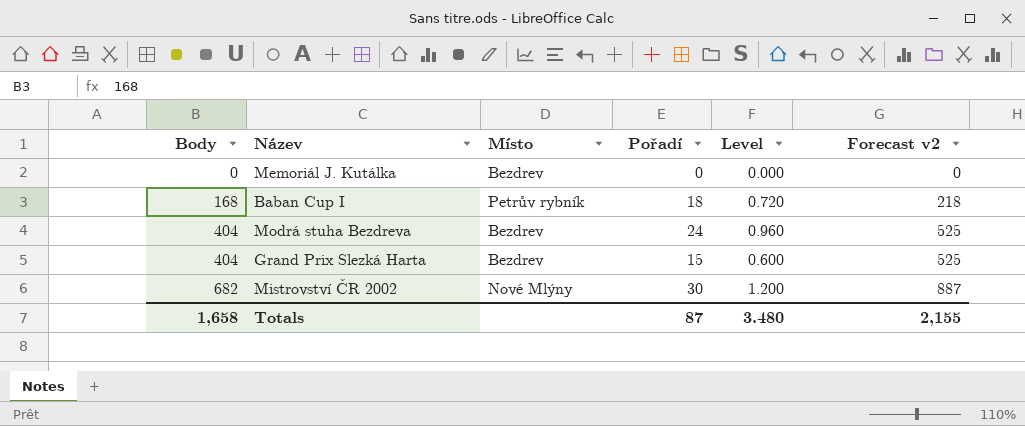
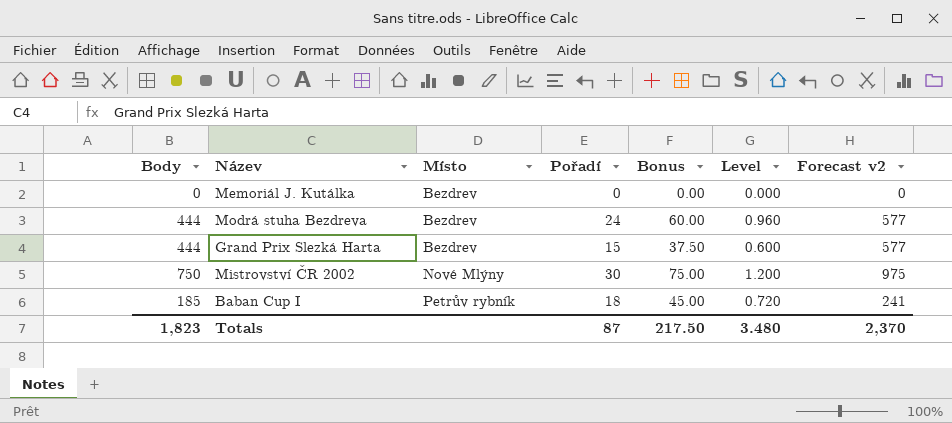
row order: Body ascending -> Místo ascending
column Bonus | formula: none -> [Pořadí] * 2.5
Modrá stuha Bezdreva | Body: 404 -> 444
Modrá stuha Bezdreva | Forecast v2: 525 -> 577
Grand Prix Slezká Harta | Body: 404 -> 444
Grand Prix Slezká Harta | Forecast v2: 525 -> 577
Mistrovství ČR 2002 | Body: 682 -> 750
Mistrovství ČR 2002 | Forecast v2: 887 -> 975
Baban Cup I | Body: 168 -> 185
Baban Cup I | Forecast v2: 218 -> 241
Totals | Body: 1,658 -> 1,823
Totals | Forecast v2: 2,155 -> 2,370

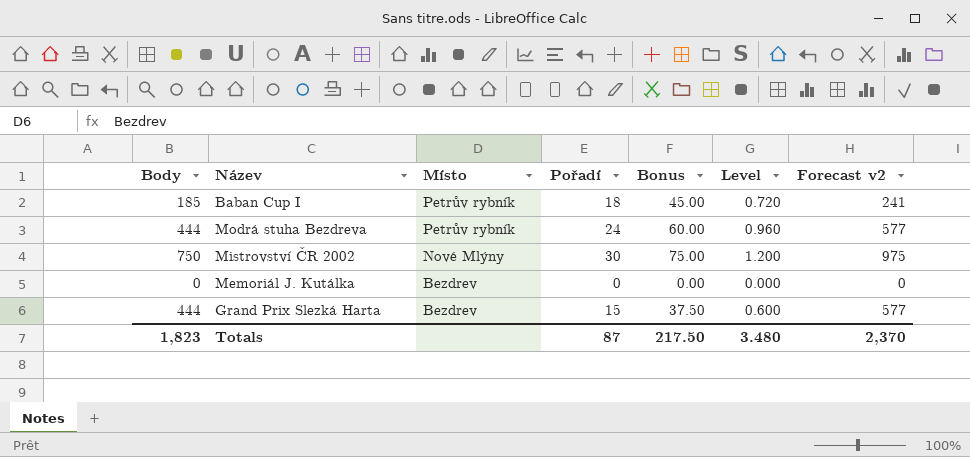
row order: Místo ascending -> Místo descending
Modrá stuha Bezdreva | Místo: Bezdrev -> Petrův rybník

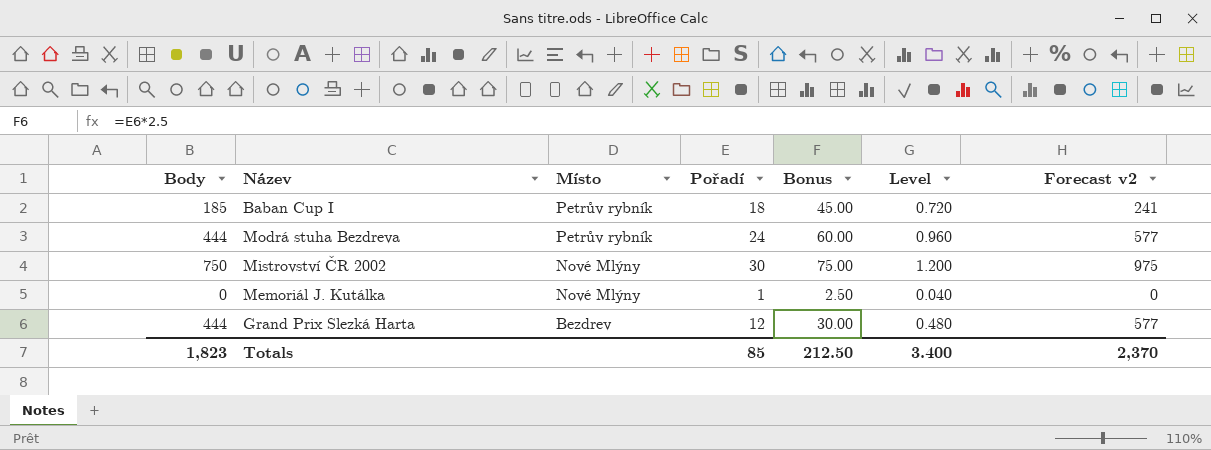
Memoriál J. Kutálka | Místo: Bezdrev -> Nové Mlýny
Memoriál J. Kutálka | Pořadí: 0 -> 1
Memoriál J. Kutálka | Bonus: 0.00 -> 2.50
Memoriál J. Kutálka | Level: 0.000 -> 0.040
Grand Prix Slezká Harta | Pořadí: 15 -> 12
Grand Prix Slezká Harta | Bonus: 37.50 -> 30.00
Grand Prix Slezká Harta | Level: 0.600 -> 0.480
Totals | Pořadí: 87 -> 85
Totals | Bonus: 217.50 -> 212.50
Totals | Level: 3.480 -> 3.400

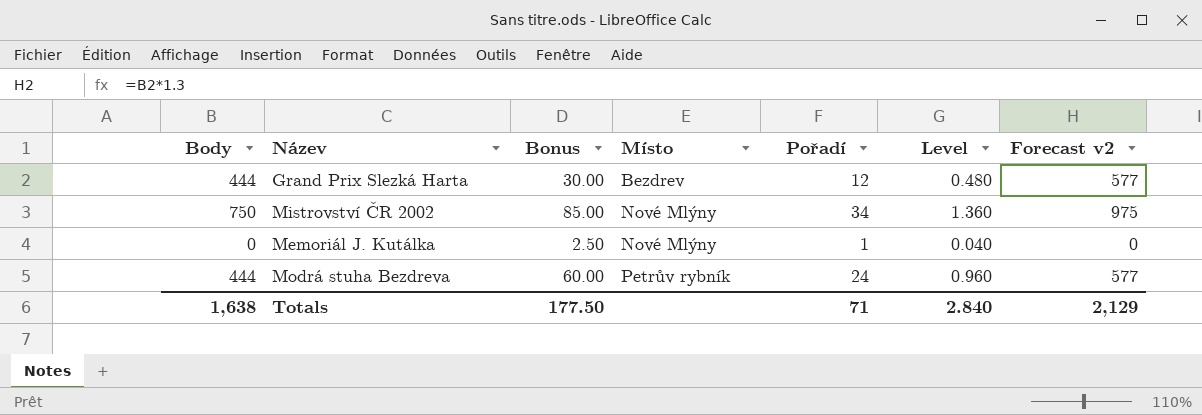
row order: Místo descending -> Místo ascending
column Bonus | position: 5 -> 3
row Baban Cup I: 185 | Petrův rybník | 18 | 45.00 | 0.720 | 241 -> none
Mistrovství ČR 2002 | Bonus: 75.00 -> 85.00
Mistrovství ČR 2002 | Pořadí: 30 -> 34
Mistrovství ČR 2002 | Level: 1.200 -> 1.360
Totals | Body: 1,823 -> 1,638
Totals | Bonus: 212.50 -> 177.50
Totals | Pořadí: 85 -> 71
Totals | Level: 3.400 -> 2.840
Totals | Forecast v2: 2,370 -> 2,129

